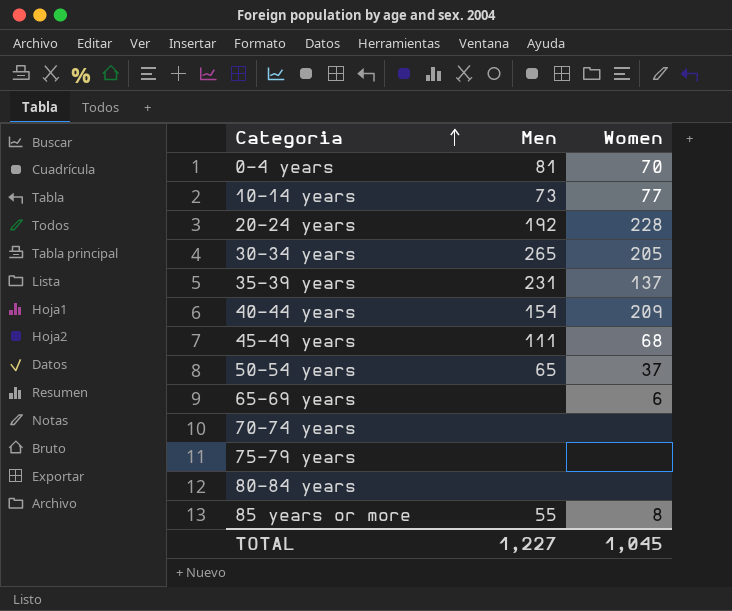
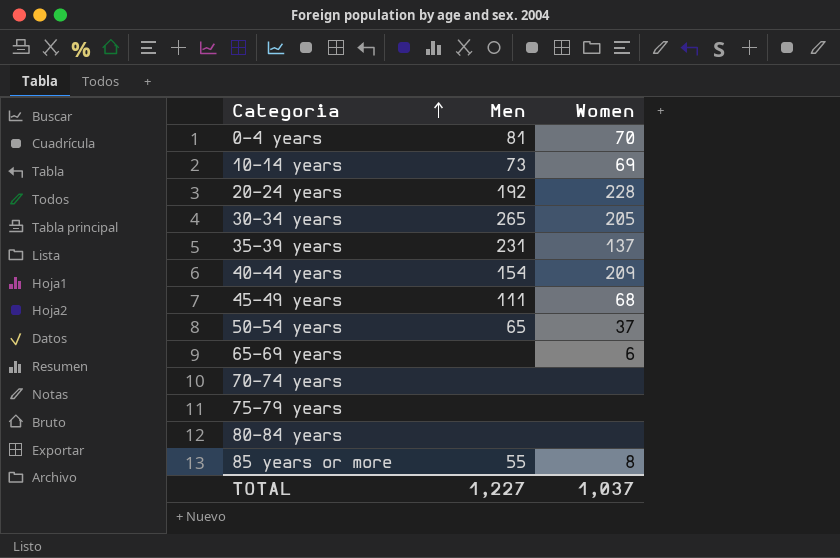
10-14 years | Women: 77 -> 69
TOTAL | Women: 1,045 -> 1,037

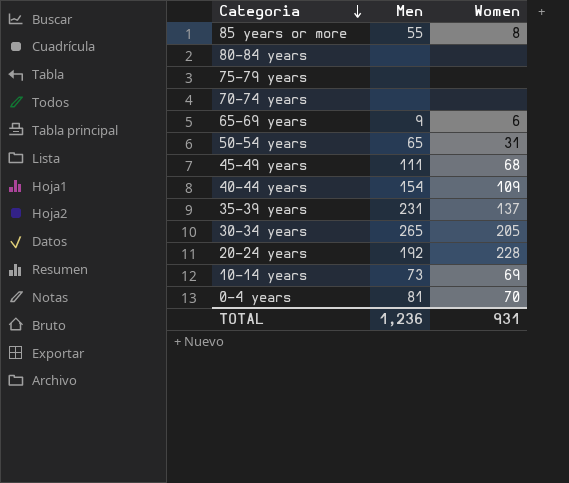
row order: Categoria ascending -> Categoria descending
65-69 years | Men: none -> 9
50-54 years | Women: 37 -> 31
40-44 years | Women: 209 -> 109
TOTAL | Men: 1,227 -> 1,236
TOTAL | Women: 1,037 -> 931

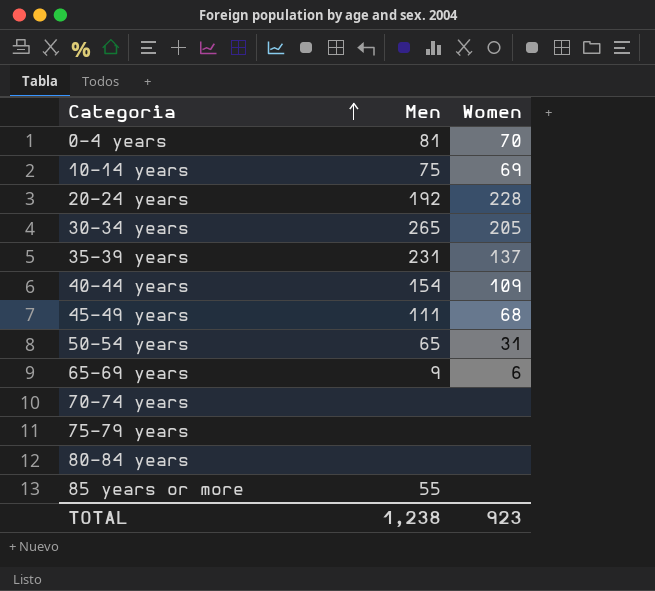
row order: Categoria descending -> Categoria ascending
10-14 years | Men: 73 -> 75
85 years or more | Women: 8 -> none
TOTAL | Men: 1,236 -> 1,238
TOTAL | Women: 931 -> 923

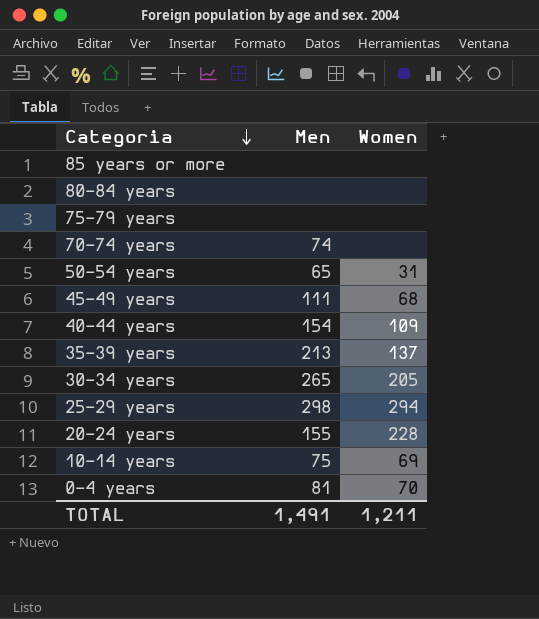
row order: Categoria ascending -> Categoria descending
row 65-69 years: 9 | 6 -> none
85 years or more | Men: 55 -> none
70-74 years | Men: none -> 74
35-39 years | Men: 231 -> 213
row 25-29 years: none -> 298 | 294
20-24 years | Men: 192 -> 155
TOTAL | Men: 1,238 -> 1,491
TOTAL | Women: 923 -> 1,211

